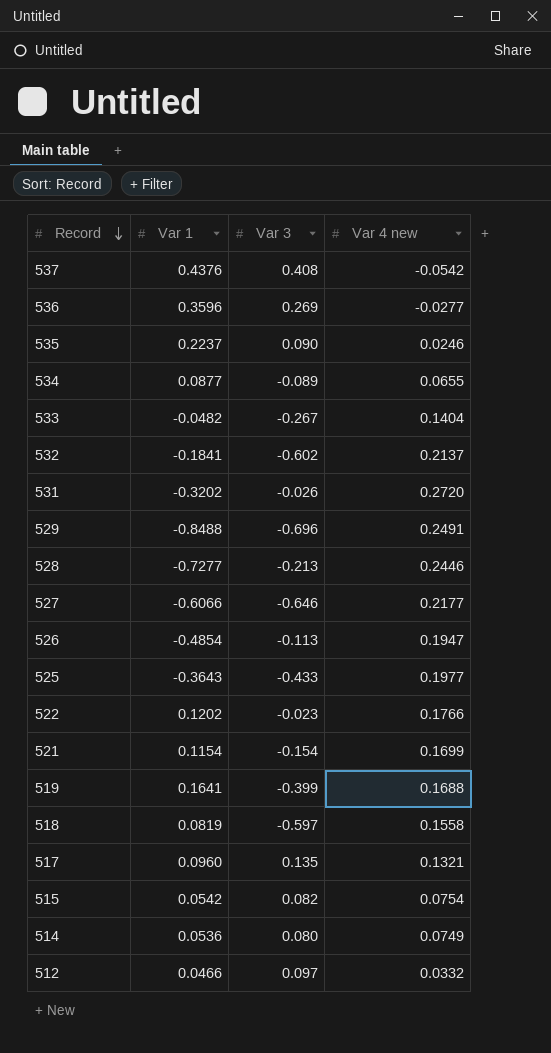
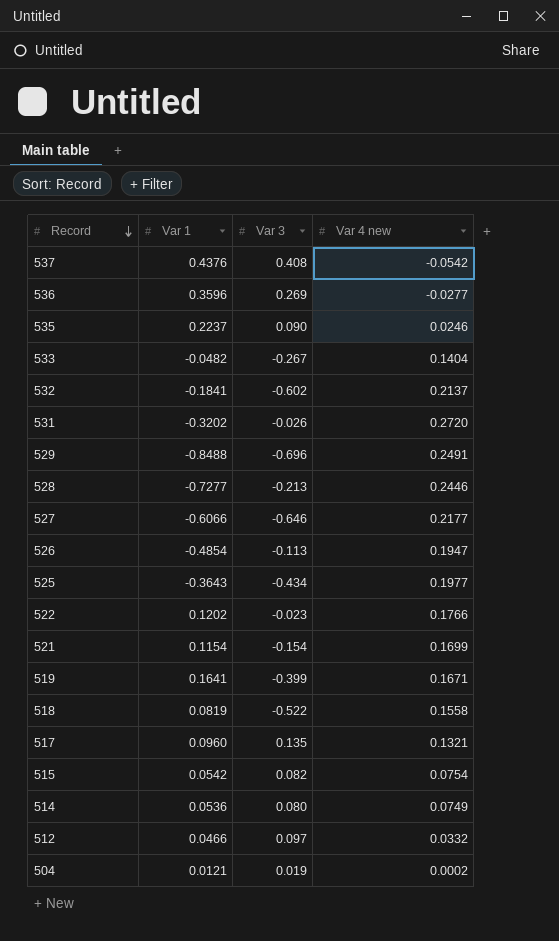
row 534: 0.0877 | -0.089 | 0.0655 -> none
525 | Var 3: -0.433 -> -0.434
519 | Var 4 new: 0.1688 -> 0.1671
518 | Var 3: -0.597 -> -0.522
row 504: none -> 0.0121 | 0.019 | 0.0002

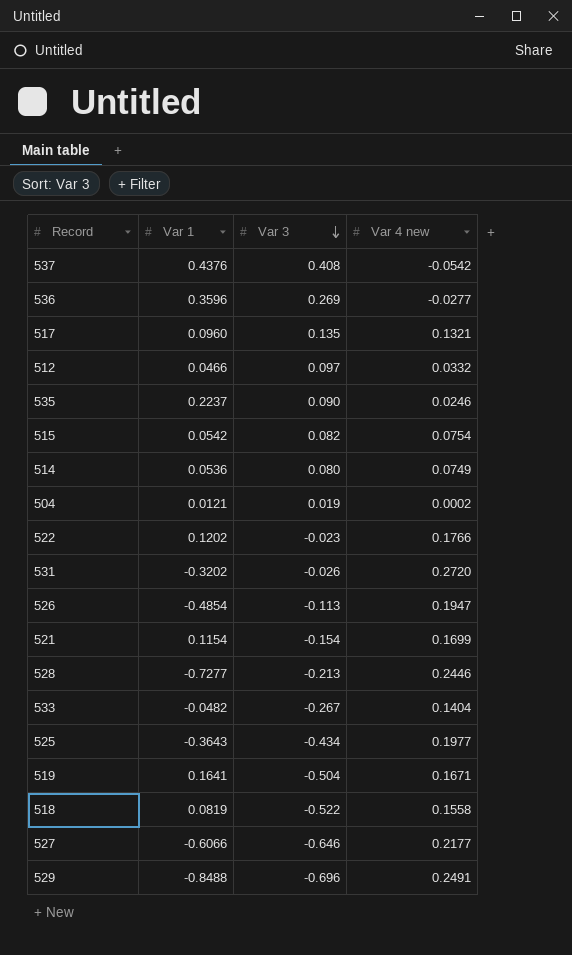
row order: Record descending -> Var 3 descending
row 532: -0.1841 | -0.602 | 0.2137 -> none
519 | Var 3: -0.399 -> -0.504

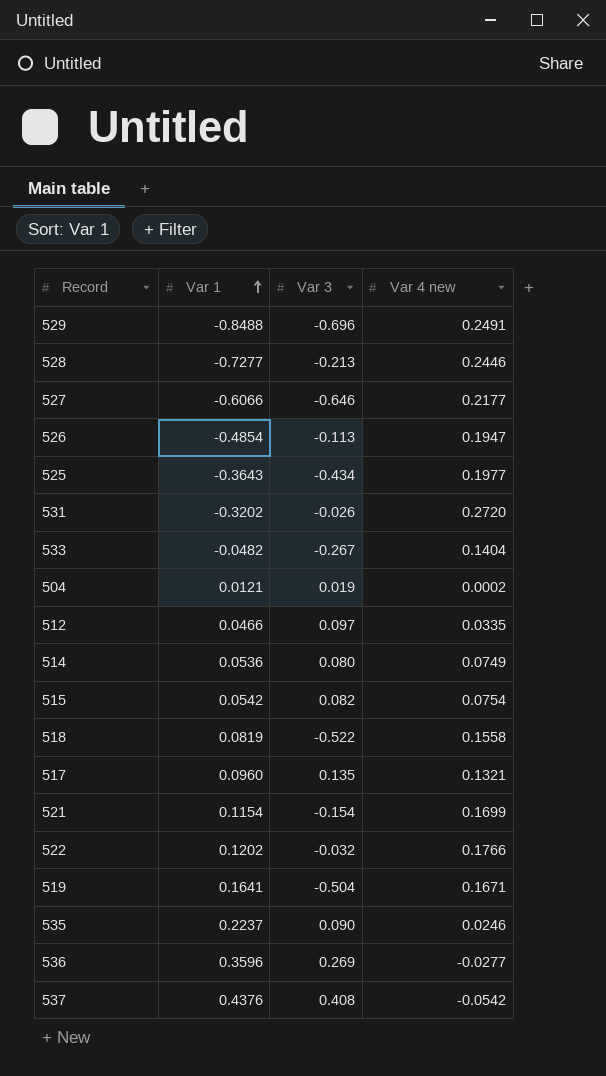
row order: Var 3 descending -> Var 1 ascending
512 | Var 4 new: 0.0332 -> 0.0335
522 | Var 3: -0.023 -> -0.032

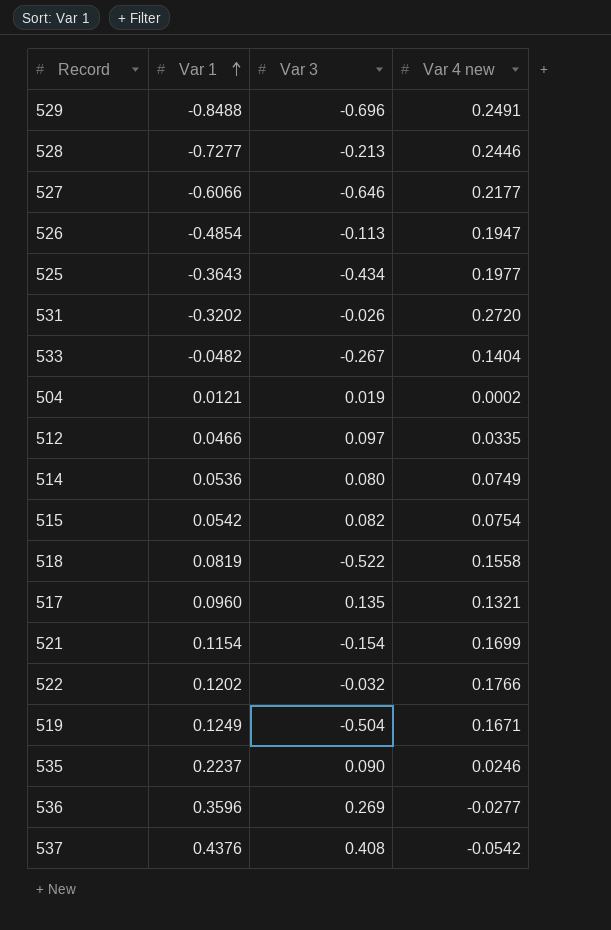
519 | Var 1: 0.1641 -> 0.1249

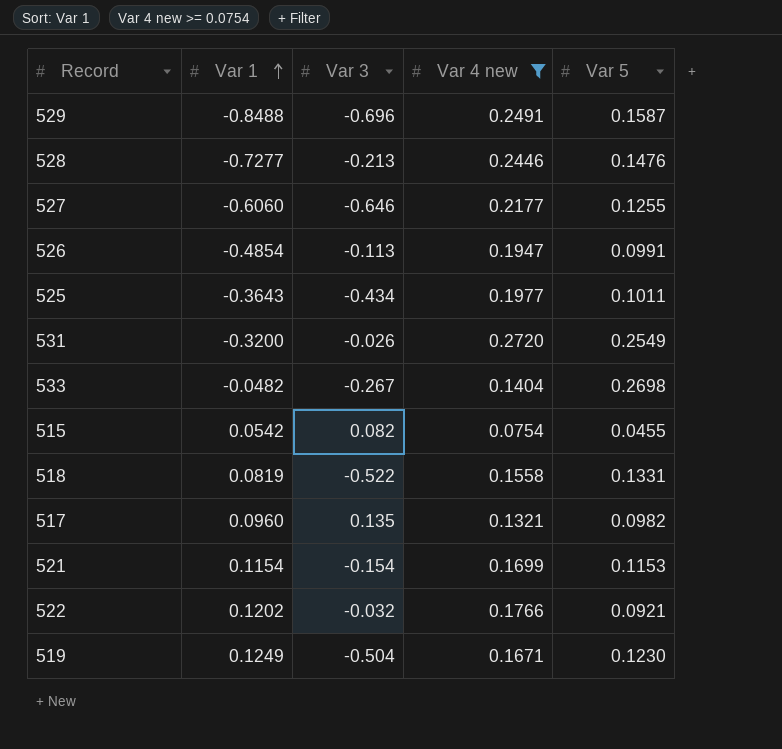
filter: none -> Var 4 new >= 0.0754
column Var 5 | position: none -> 5
527 | Var 1: -0.6066 -> -0.6060
531 | Var 1: -0.3202 -> -0.3200

